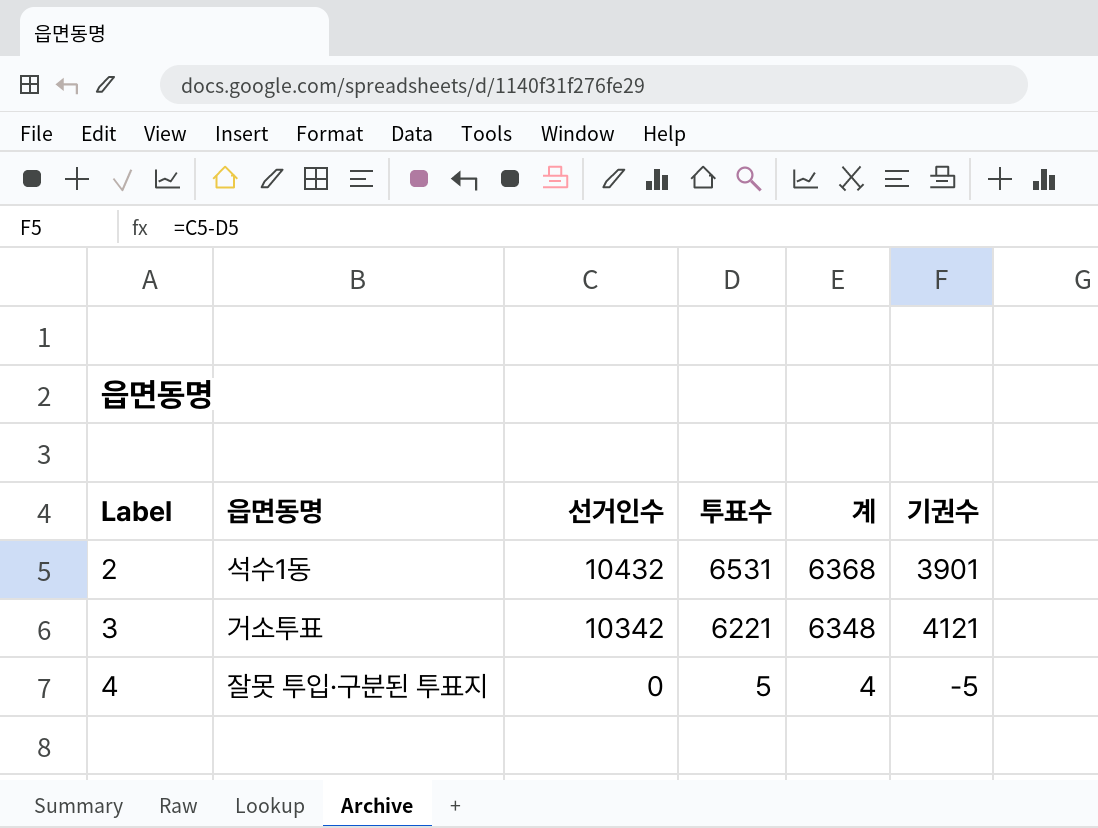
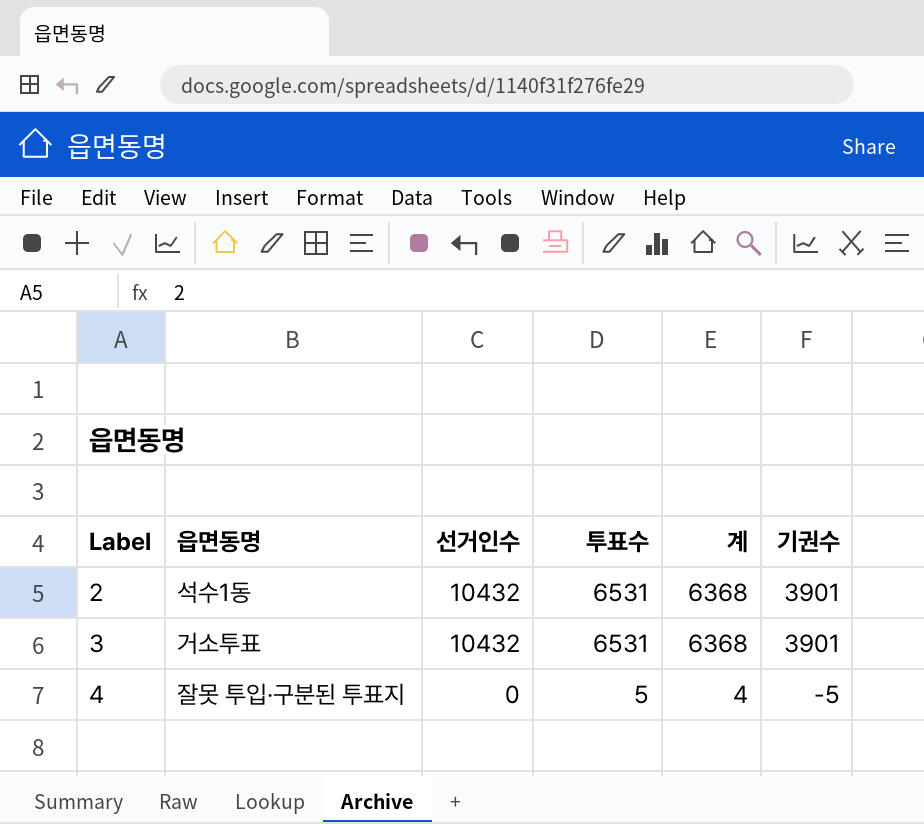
3 | 선거인수: 10342 -> 10432
3 | 투표수: 6221 -> 6531
3 | 계: 6348 -> 6368
3 | 기권수: 4121 -> 3901

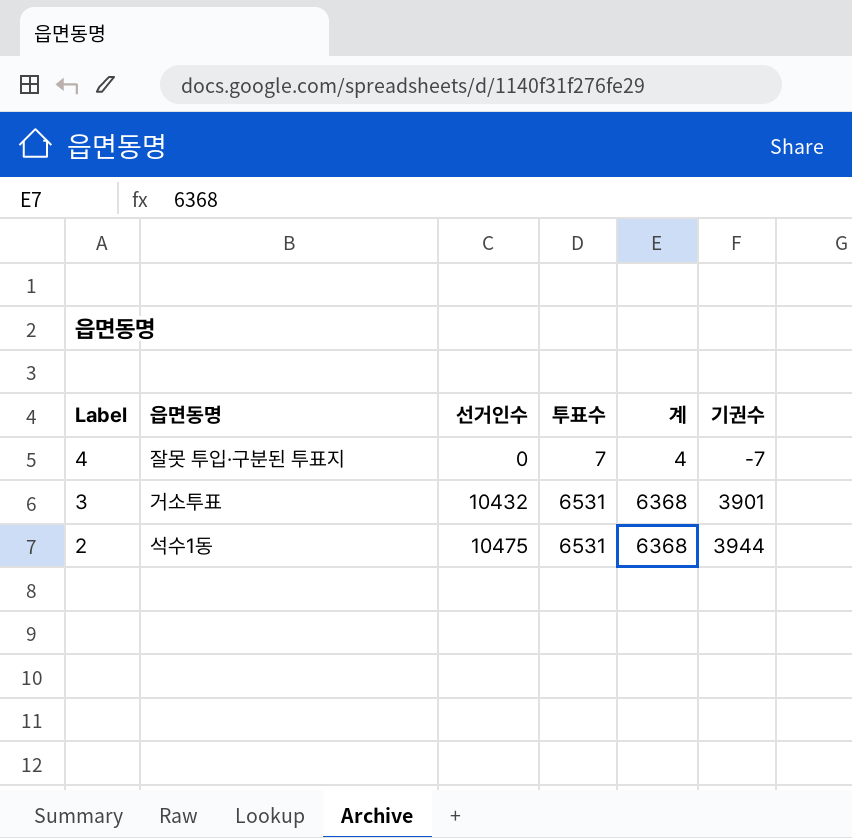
row order: Label ascending -> Label descending
4 | 투표수: 5 -> 7
4 | 기권수: -5 -> -7
2 | 선거인수: 10432 -> 10475
2 | 기권수: 3901 -> 3944

